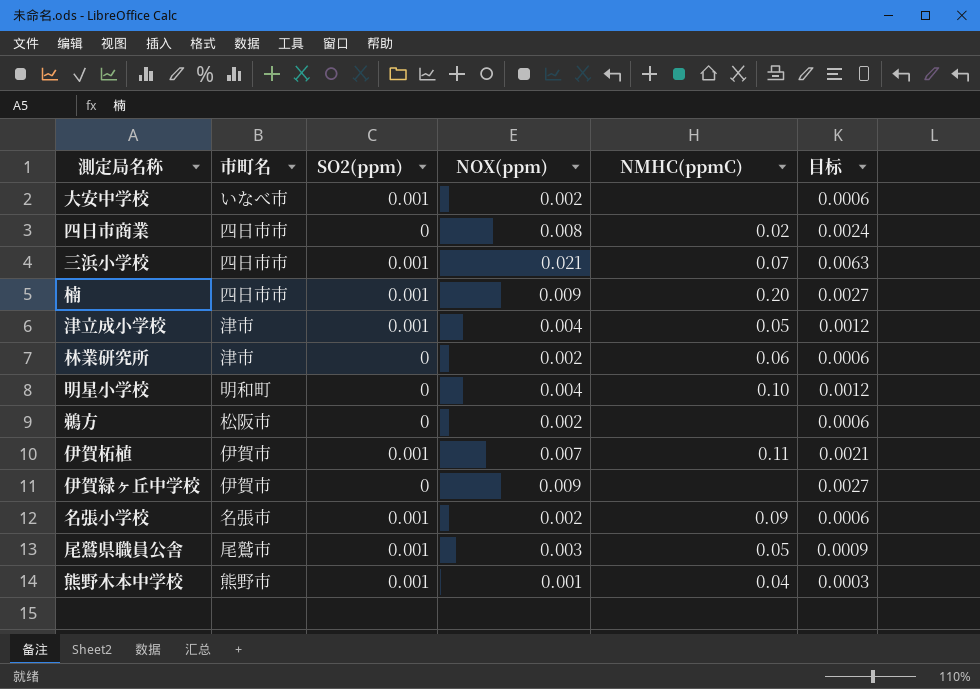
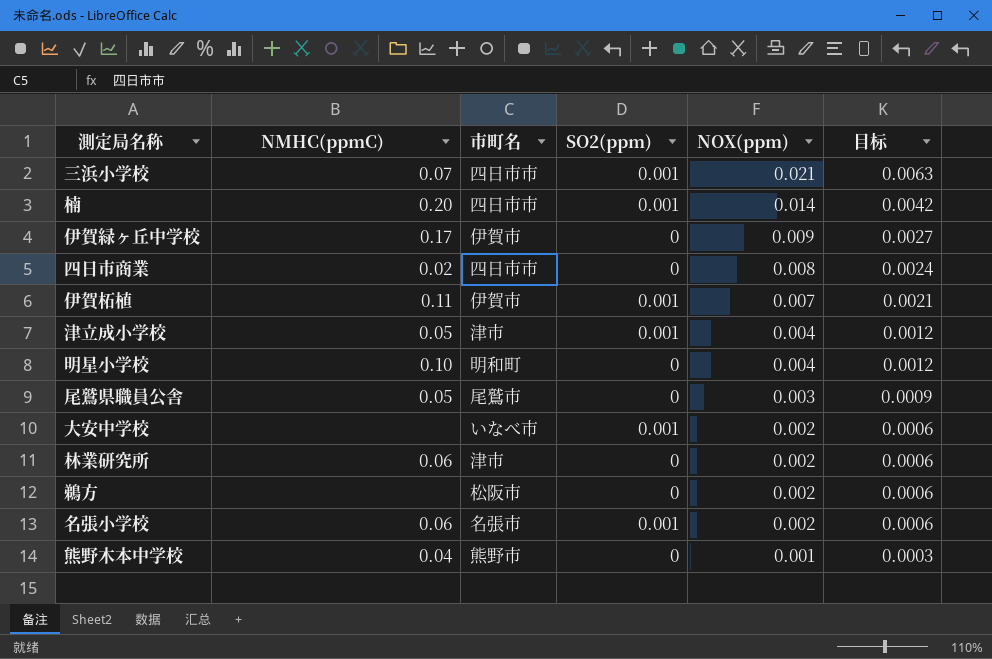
row order: none -> NOX(ppm) descending
column NMHC(ppmC) | position: 5 -> 2
楠 | NOX(ppm): 0.009 -> 0.014
楠 | 目标: 0.0027 -> 0.0042
伊賀緑ヶ丘中学校 | NMHC(ppmC): none -> 0.17
尾鷲県職員公舎 | SO2(ppm): 0.001 -> 0
名張小学校 | NMHC(ppmC): 0.09 -> 0.06
熊野木本中学校 | SO2(ppm): 0.001 -> 0

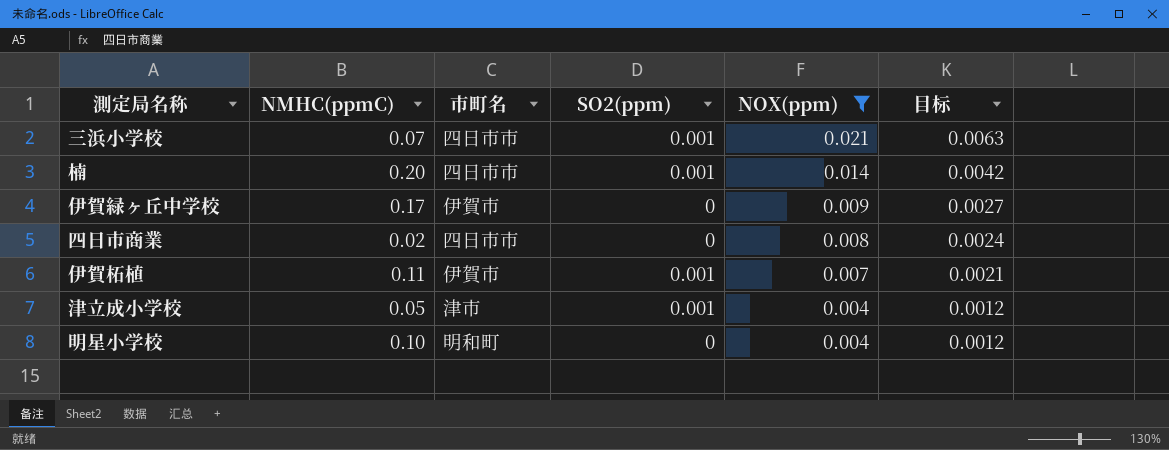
filter: none -> NOX(ppm) >= 0.004

